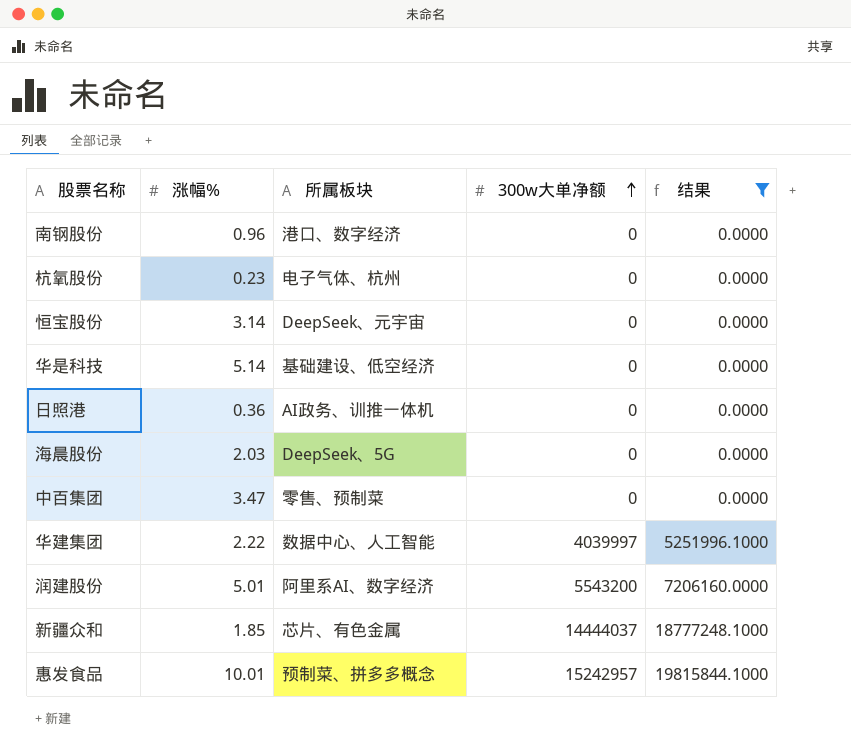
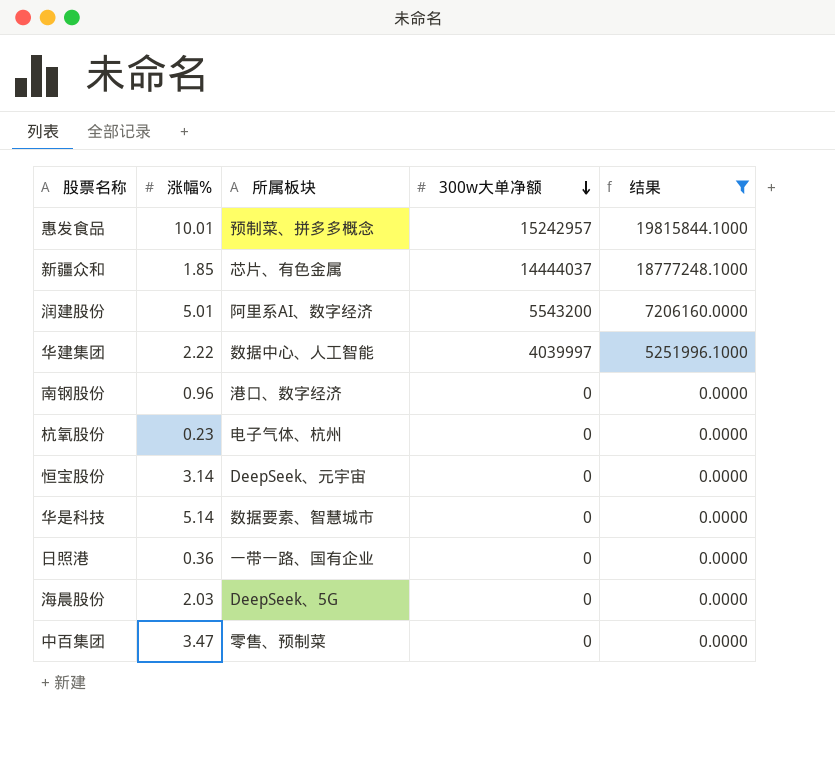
row order: 300w大单净额 ascending -> 300w大单净额 descending
华是科技 | 所属板块: 基础建设、低空经济 -> 数据要素、智慧城市
日照港 | 所属板块: AI政务、训推一体机 -> 一带一路、国有企业

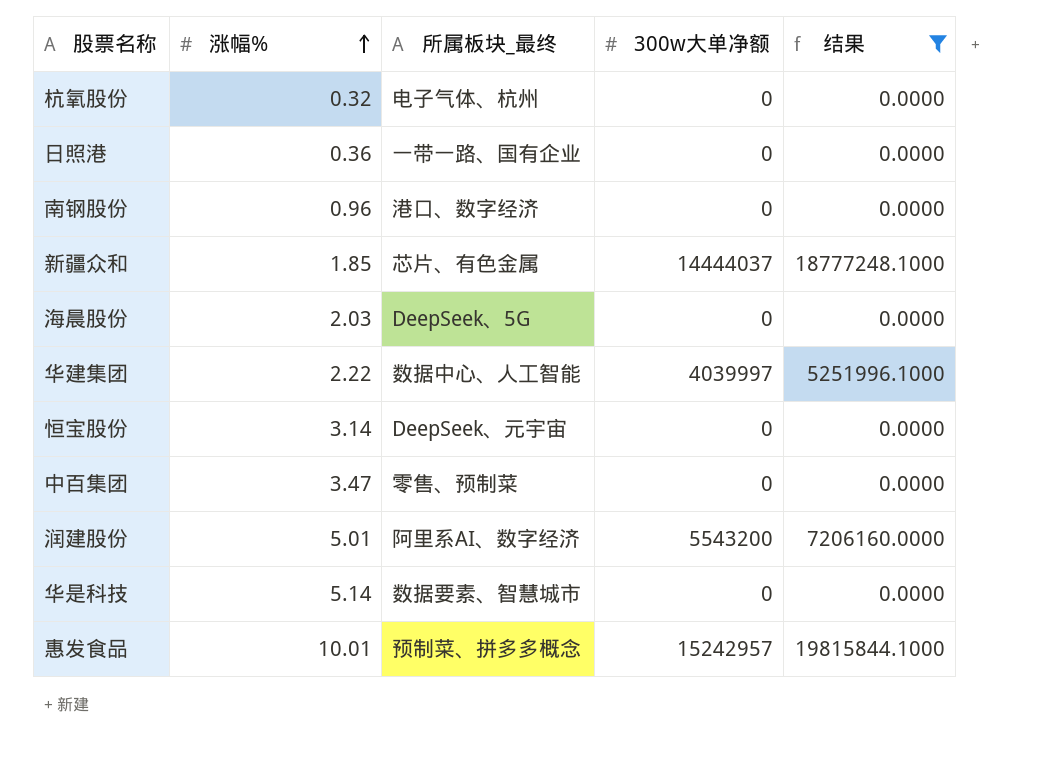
row order: 300w大单净额 descending -> 涨幅% ascending
column name: 所属板块 -> 所属板块_最终
杭氧股份 | 涨幅%: 0.23 -> 0.32

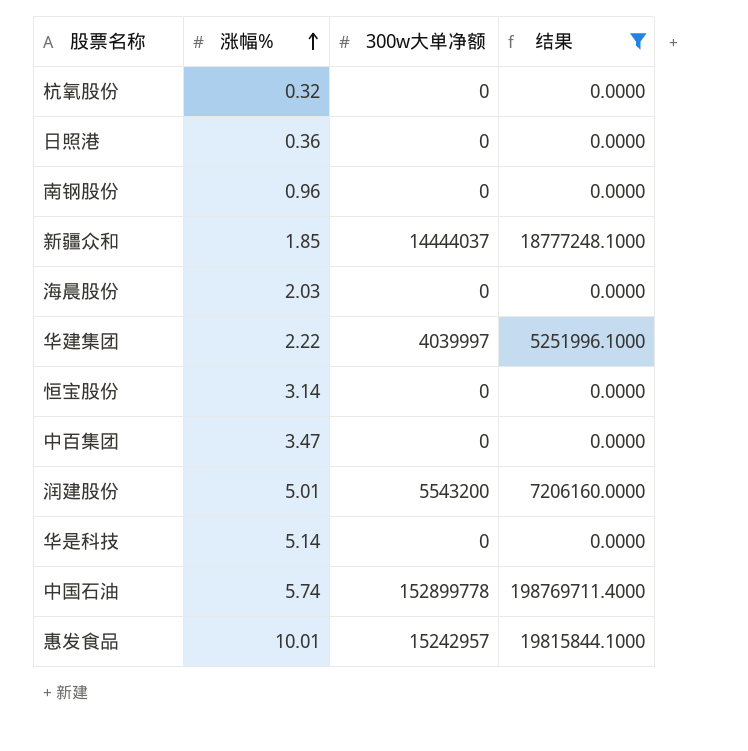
column 所属板块_最终 | position: 3 -> none
row 中国石油: none -> 5.74 | 152899778 | 198769711.4000

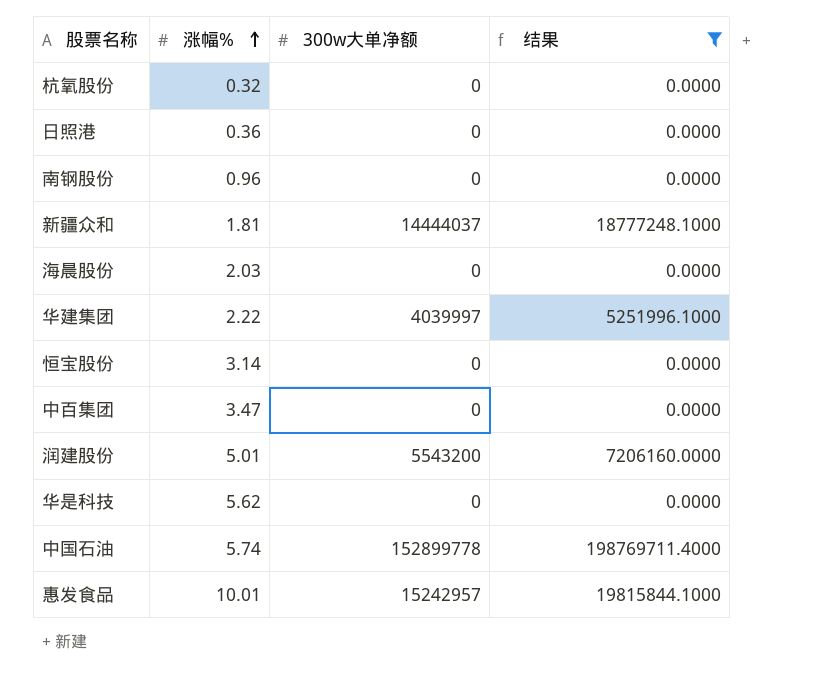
新疆众和 | 涨幅%: 1.85 -> 1.81
华是科技 | 涨幅%: 5.14 -> 5.62

